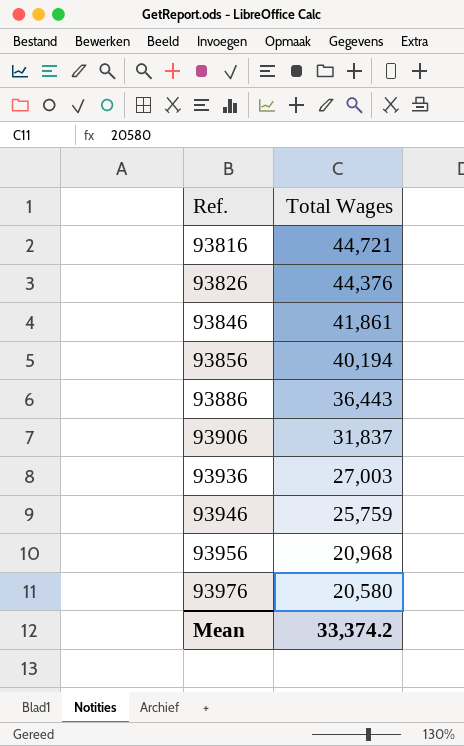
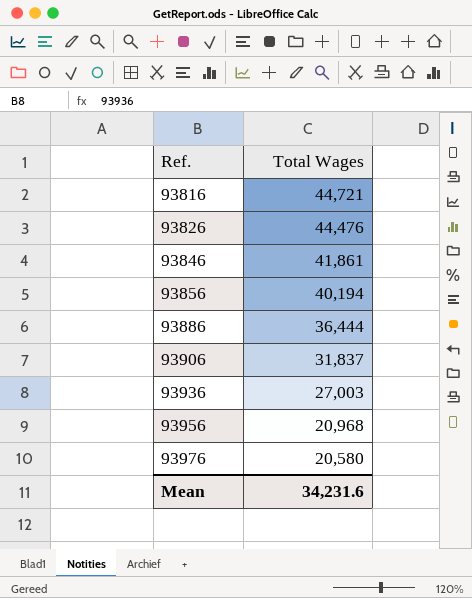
row 93946: 25,759 -> none
93826 | Total Wages: 44,376 -> 44,476
93886 | Total Wages: 36,443 -> 36,444
Mean | Total Wages: 33,374.2 -> 34,231.6

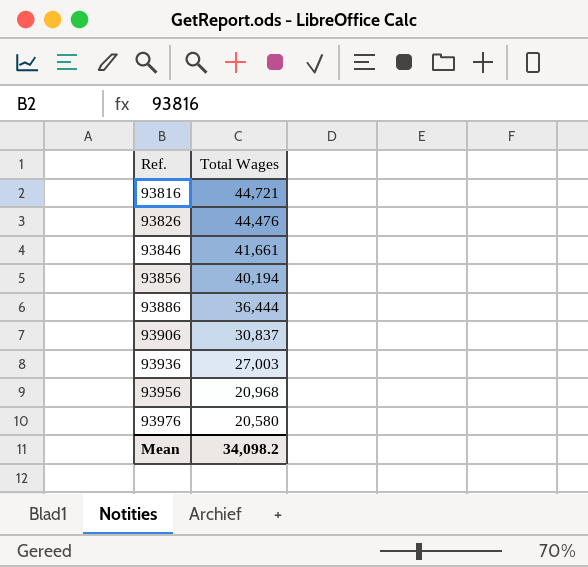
93846 | Total Wages: 41,861 -> 41,661
93906 | Total Wages: 31,837 -> 30,837
Mean | Total Wages: 34,231.6 -> 34,098.2

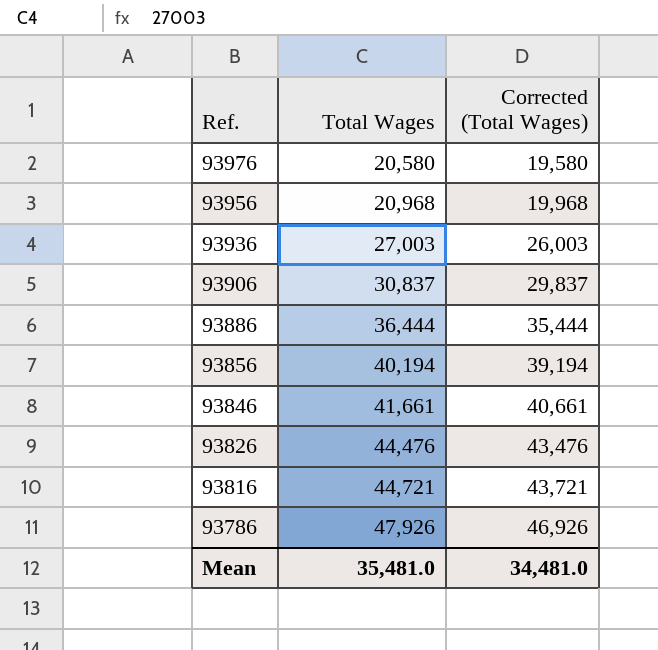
row order: Ref. ascending -> Ref. descending
column Corrected (Total Wages) | formula: none -> [Total Wages] - 1000
row 93786: none -> 47,926 | 46,926
Mean | Total Wages: 34,098.2 -> 35,481.0

